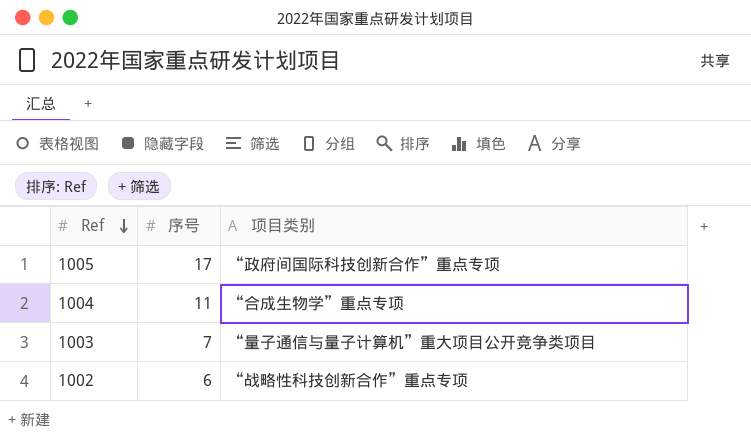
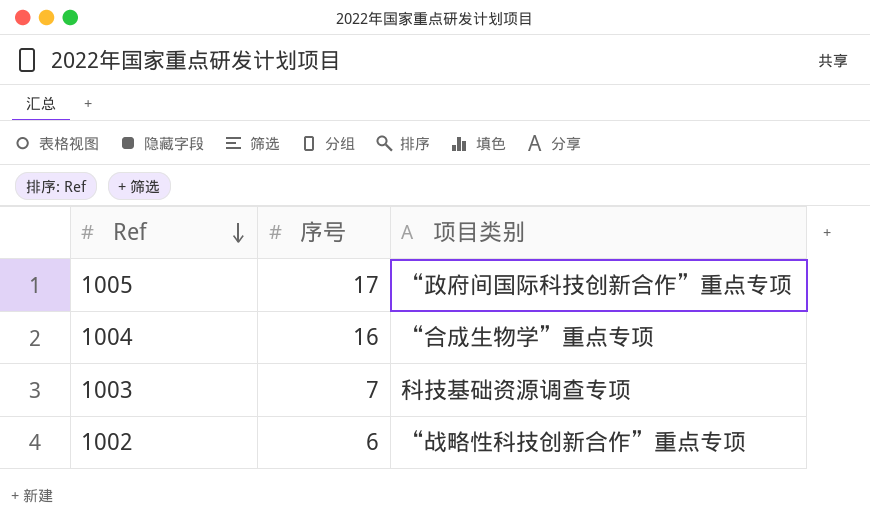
1004 | 序号: 11 -> 16
1003 | 项目类别: “量子通信与量子计算机”重大项目公开竞争类项目 -> 科技基础资源调查专项

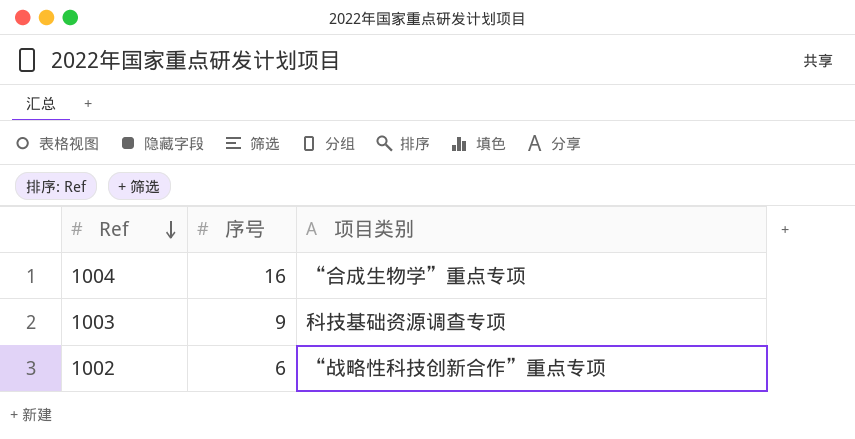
row 1005: 17 | “政府间国际科技创新合作”重点专项 -> none
1003 | 序号: 7 -> 9

